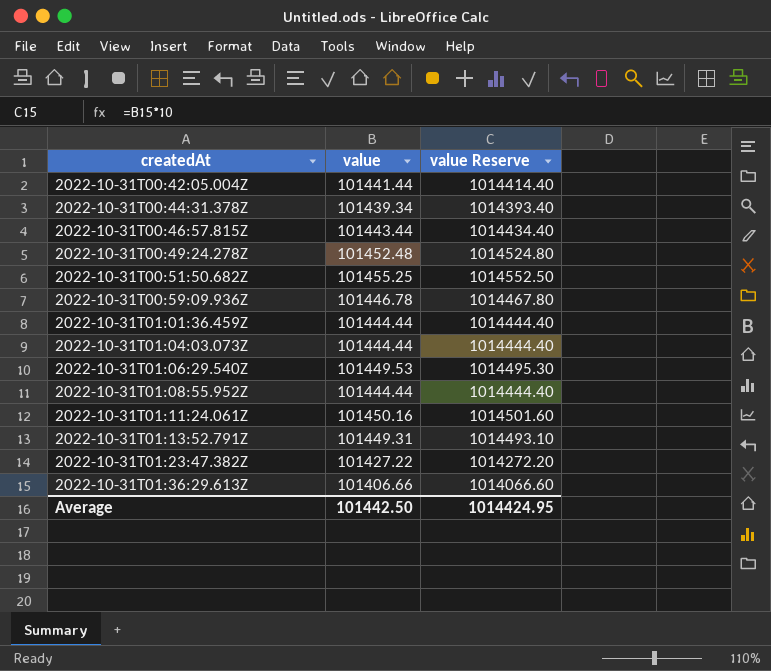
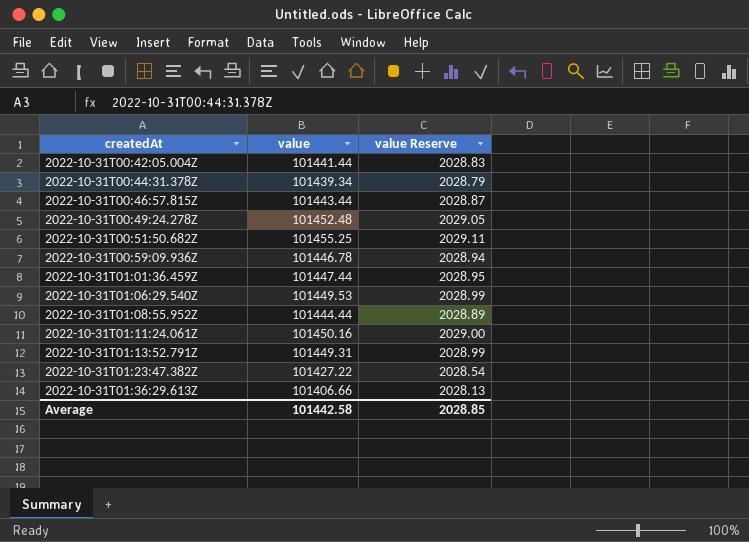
column value Reserve | formula: [value] * 10 -> [value] * 0.02
row 2022-10-31T01:04:03.073Z: 101444.44 | 1014444.40 -> none
2022-10-31T01:01:36.459Z | value: 101444.44 -> 101447.44
Average | value: 101442.50 -> 101442.58
Average | value Reserve: 1014424.95 -> 2028.85

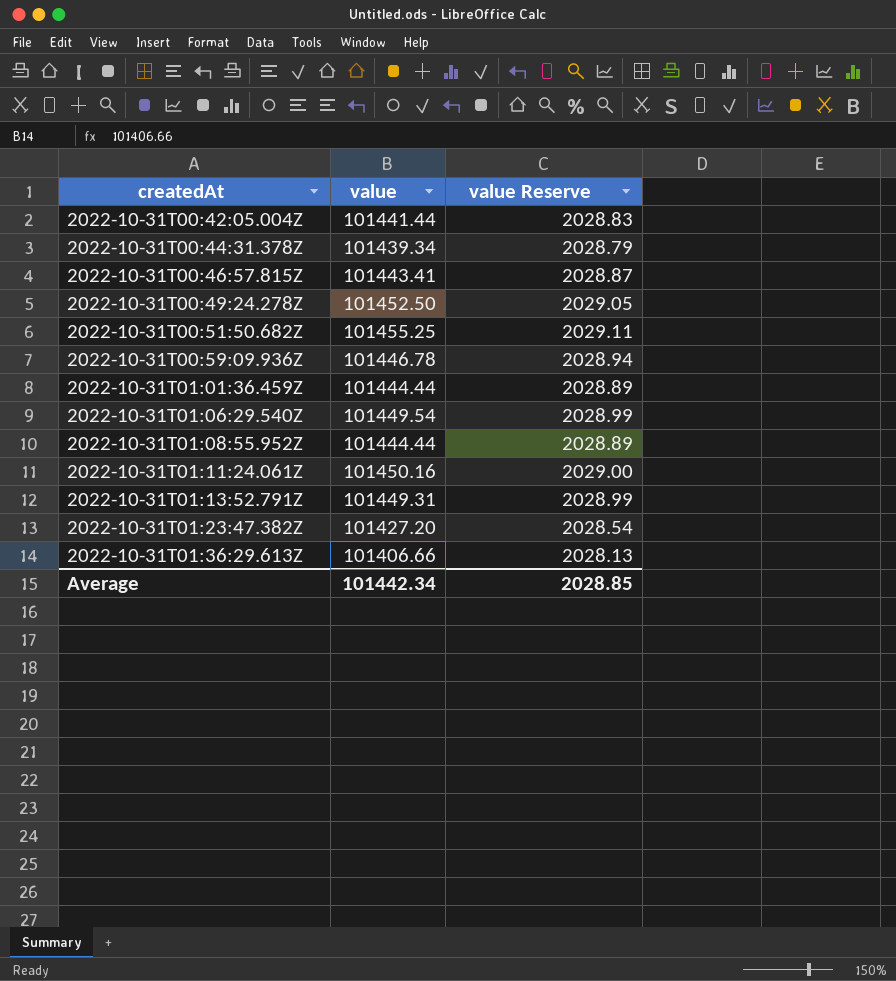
2022-10-31T00:46:57.815Z | value: 101443.44 -> 101443.41
2022-10-31T00:49:24.278Z | value: 101452.48 -> 101452.50
2022-10-31T01:01:36.459Z | value: 101447.44 -> 101444.44
2022-10-31T01:01:36.459Z | value Reserve: 2028.95 -> 2028.89
2022-10-31T01:06:29.540Z | value: 101449.53 -> 101449.54
2022-10-31T01:23:47.382Z | value: 101427.22 -> 101427.20
Average | value: 101442.58 -> 101442.34

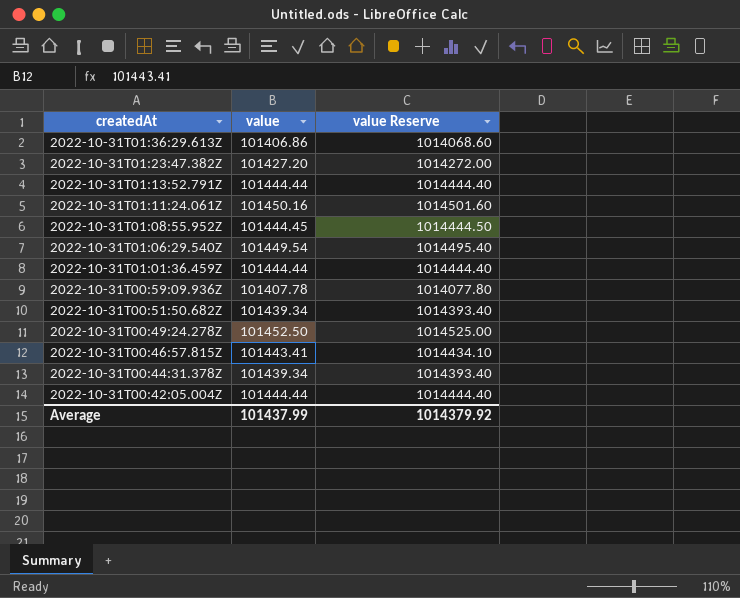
row order: createdAt ascending -> createdAt descending
column value Reserve | formula: [value] * 0.02 -> [value] * 10
2022-10-31T01:36:29.613Z | value: 101406.66 -> 101406.86
2022-10-31T01:13:52.791Z | value: 101449.31 -> 101444.44
2022-10-31T01:08:55.952Z | value: 101444.44 -> 101444.45
2022-10-31T00:59:09.936Z | value: 101446.78 -> 101407.78
2022-10-31T00:51:50.682Z | value: 101455.25 -> 101439.34
2022-10-31T00:42:05.004Z | value: 101441.44 -> 101444.44
Average | value: 101442.34 -> 101437.99
Average | value Reserve: 2028.85 -> 1014379.92

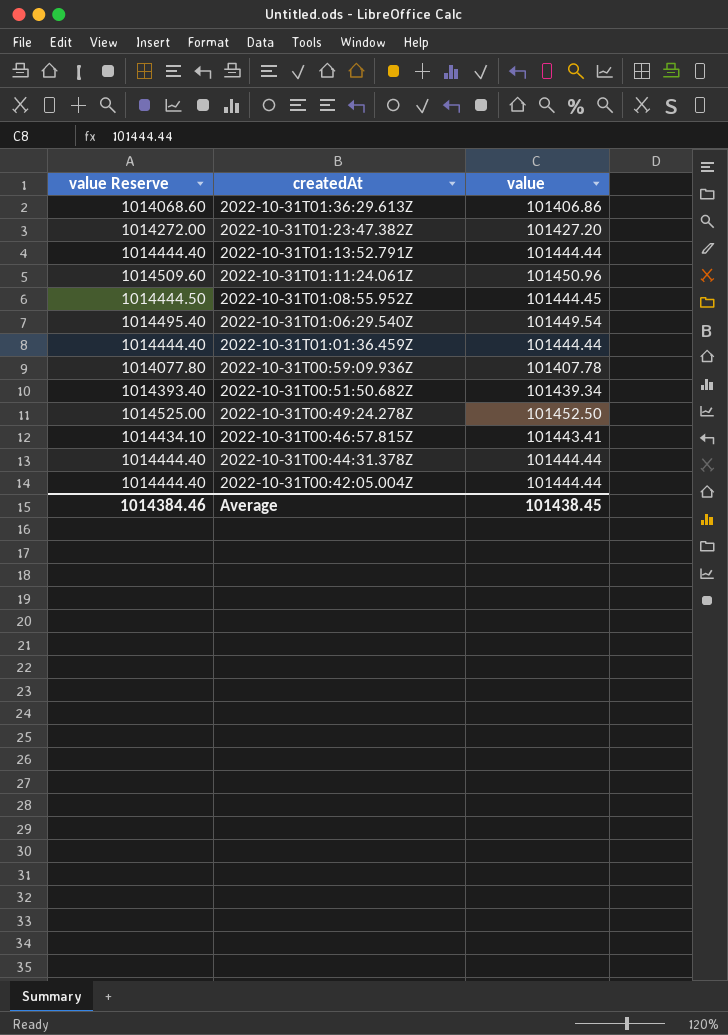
column value Reserve | position: 3 -> 1
2022-10-31T01:11:24.061Z | value Reserve: 1014501.60 -> 1014509.60
2022-10-31T01:11:24.061Z | value: 101450.16 -> 101450.96
2022-10-31T00:44:31.378Z | value Reserve: 1014393.40 -> 1014444.40
2022-10-31T00:44:31.378Z | value: 101439.34 -> 101444.44
Average | value Reserve: 1014379.92 -> 1014384.46
Average | value: 101437.99 -> 101438.45

